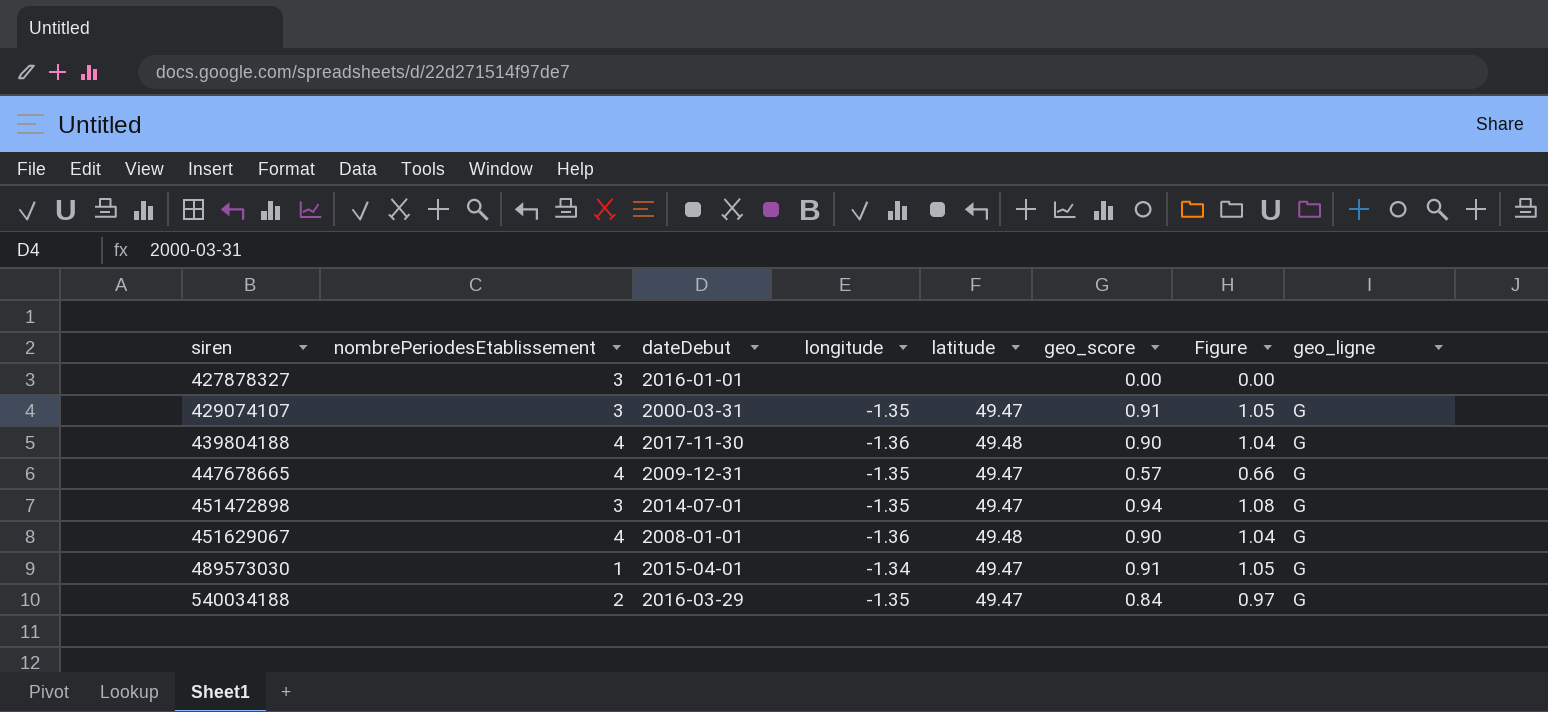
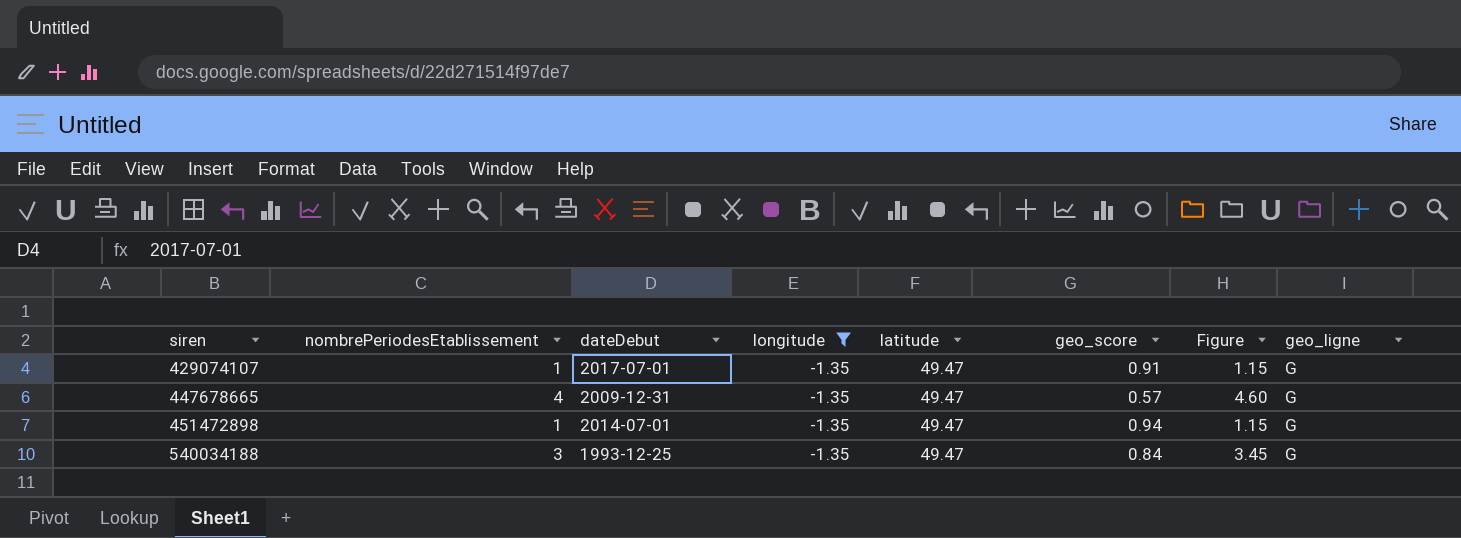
filter: none -> longitude = -1.35
column Figure | formula: [geo_score] * 1.15 -> [nombrePeriodesEtablissement] * 1.15
429074107 | nombrePeriodesEtablissement: 3 -> 1
429074107 | dateDebut: 2000-03-31 -> 2017-07-01
451472898 | nombrePeriodesEtablissement: 3 -> 1
540034188 | nombrePeriodesEtablissement: 2 -> 3
540034188 | dateDebut: 2016-03-29 -> 1993-12-25

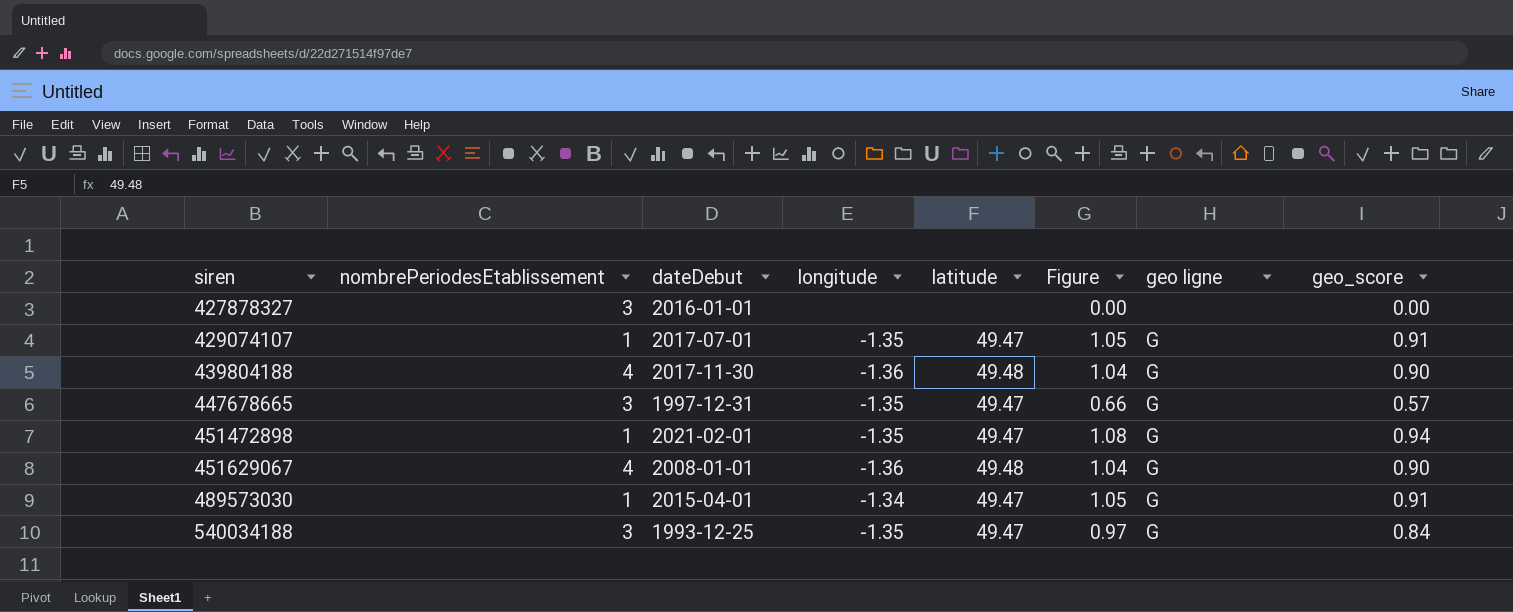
filter: longitude = -1.35 -> none
column Figure | formula: [nombrePeriodesEtablissement] * 1.15 -> [geo_score] * 1.15
column name: geo_ligne -> geo ligne
column geo_score | position: 6 -> 8
447678665 | nombrePeriodesEtablissement: 4 -> 3
447678665 | dateDebut: 2009-12-31 -> 1997-12-31
451472898 | dateDebut: 2014-07-01 -> 2021-02-01

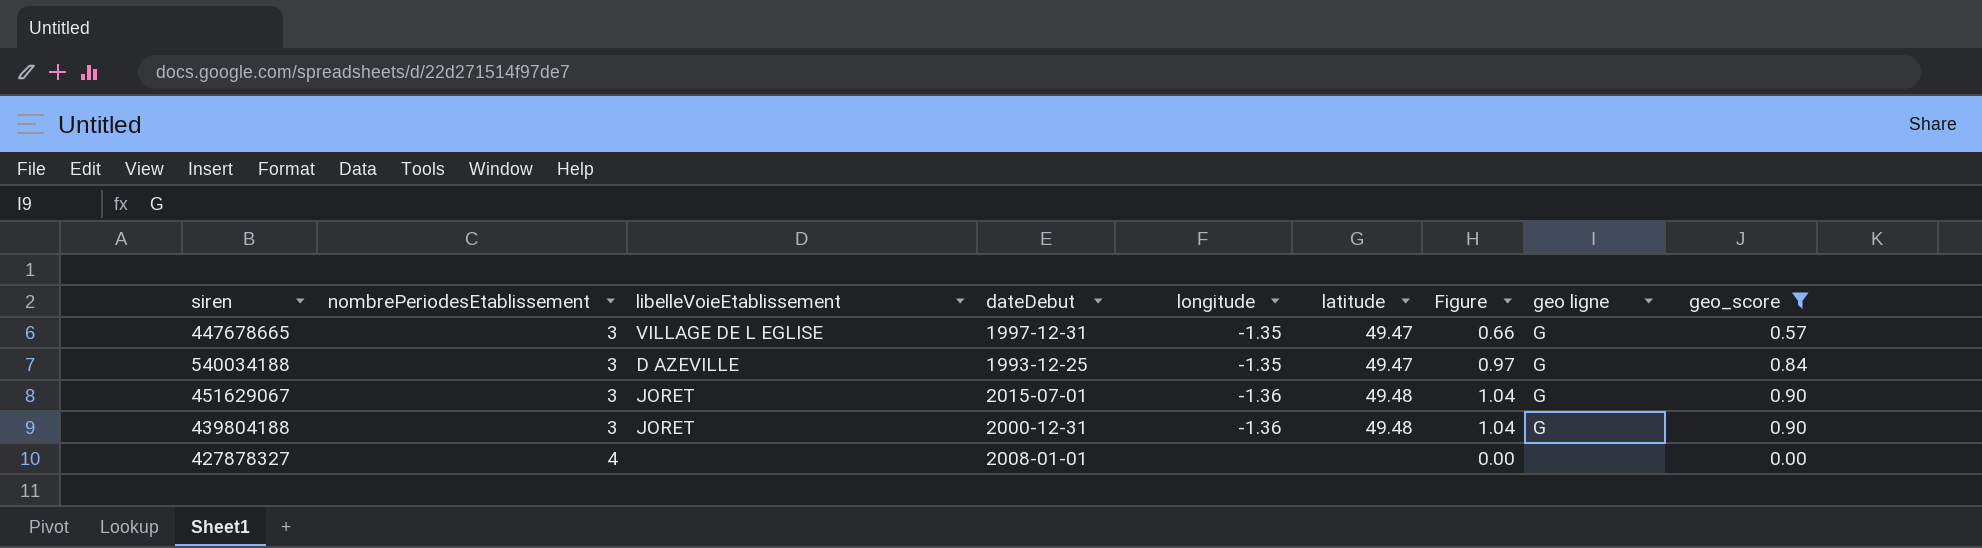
filter: none -> geo_score <= 0.90
row order: siren ascending -> nombrePeriodesEtablissement ascending
column libelleVoieEtablissement | position: none -> 3
451629067 | nombrePeriodesEtablissement: 4 -> 3
451629067 | dateDebut: 2008-01-01 -> 2015-07-01
439804188 | nombrePeriodesEtablissement: 4 -> 3
439804188 | dateDebut: 2017-11-30 -> 2000-12-31
427878327 | nombrePeriodesEtablissement: 3 -> 4
427878327 | dateDebut: 2016-01-01 -> 2008-01-01

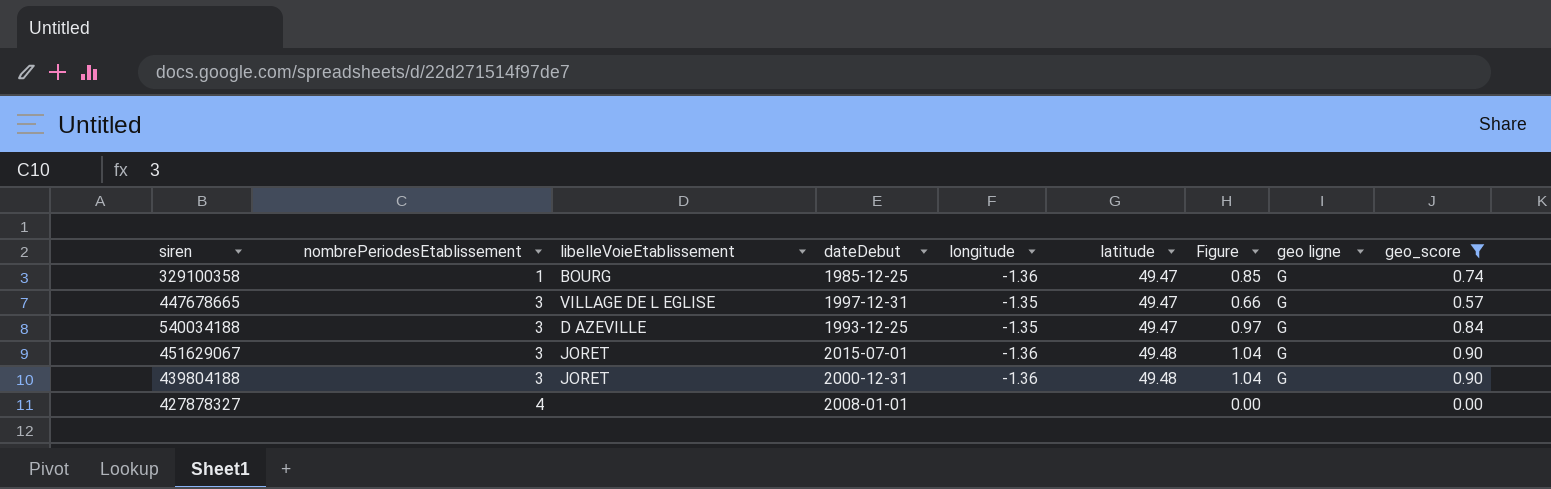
row 329100358: none -> 1 | BOURG | 1985-12-25 | -1.36 | 49.47 | 0.85 | G | 0.74

